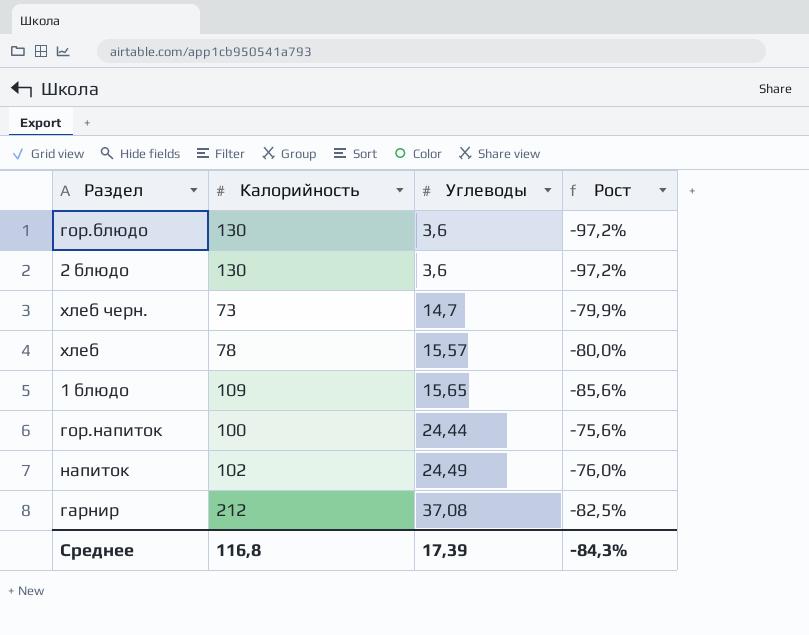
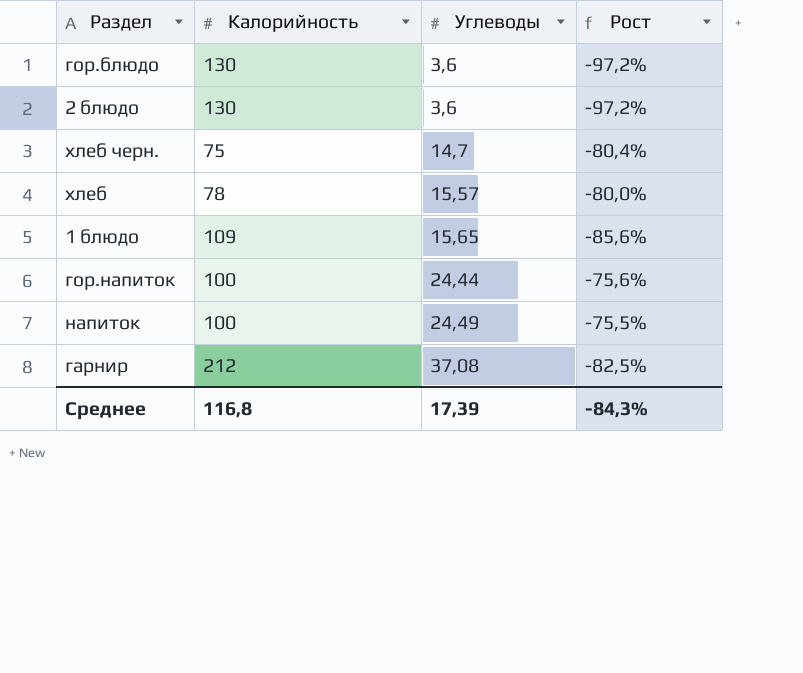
хлеб черн. | Калорийность: 73 -> 75
хлеб черн. | Рост: -79,9% -> -80,4%
напиток | Калорийность: 102 -> 100
напиток | Рост: -76,0% -> -75,5%

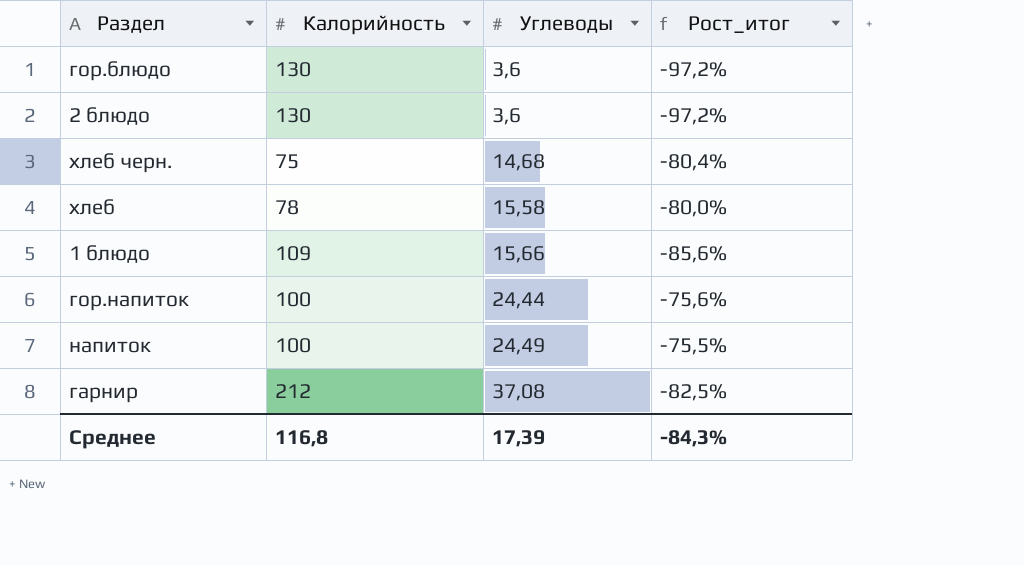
column name: Рост -> Рост_итог
хлеб черн. | Углеводы: 14,7 -> 14,68
хлеб | Углеводы: 15,57 -> 15,58
1 блюдо | Углеводы: 15,65 -> 15,66

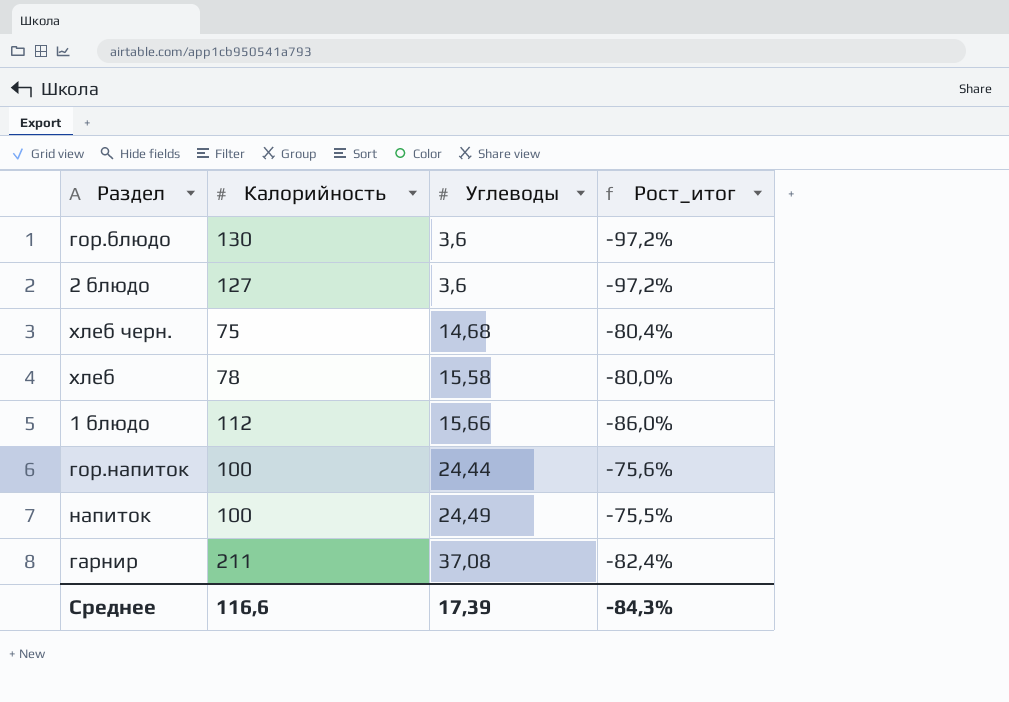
2 блюдо | Калорийность: 130 -> 127
1 блюдо | Калорийность: 109 -> 112
1 блюдо | Рост_итог: -85,6% -> -86,0%
гарнир | Калорийность: 212 -> 211
гарнир | Рост_итог: -82,5% -> -82,4%
Среднее | Калорийность: 116,8 -> 116,6

